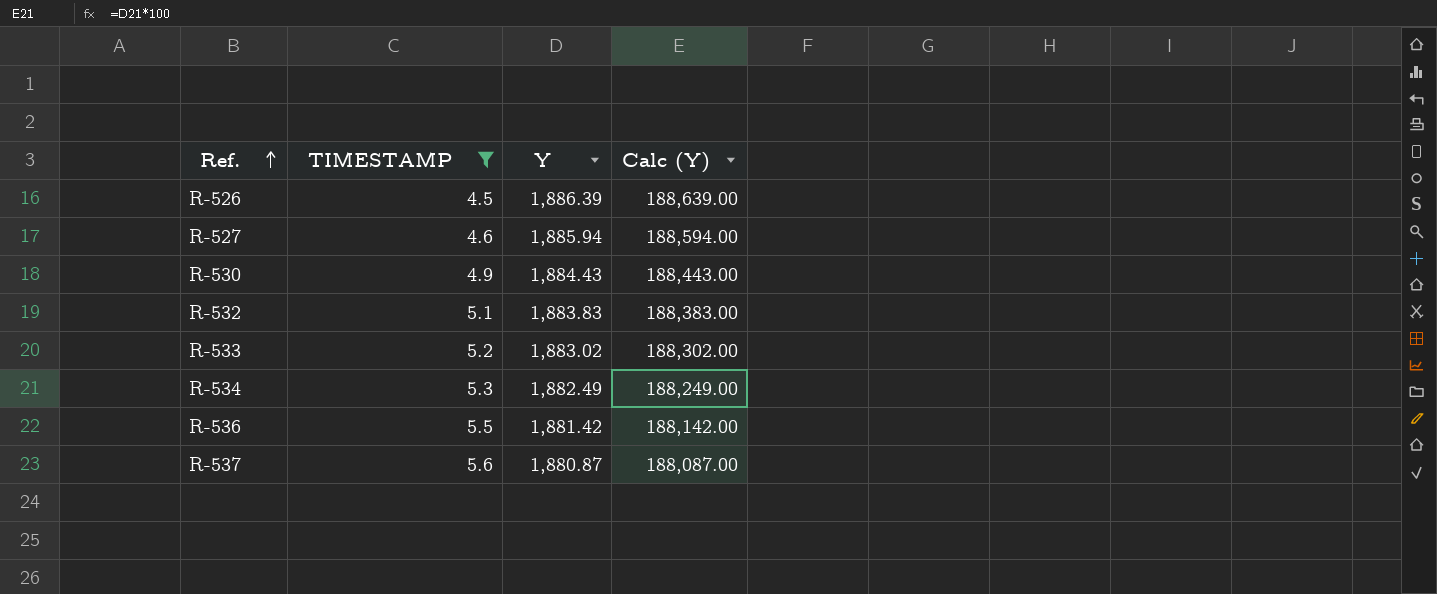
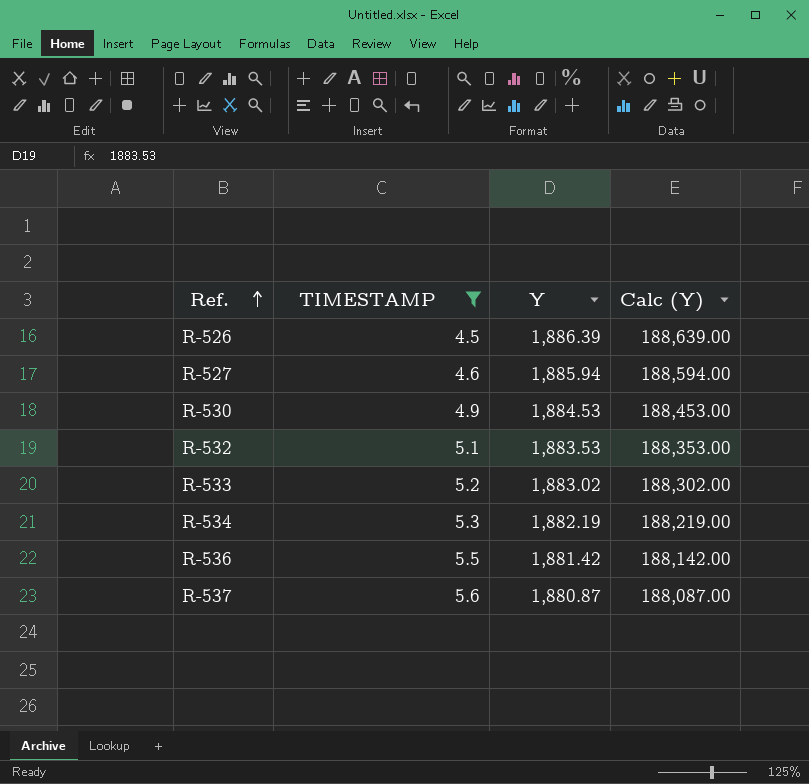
R-530 | Y: 1,884.43 -> 1,884.53
R-530 | Calc (Y): 188,443.00 -> 188,453.00
R-532 | Y: 1,883.83 -> 1,883.53
R-532 | Calc (Y): 188,383.00 -> 188,353.00
R-534 | Y: 1,882.49 -> 1,882.19
R-534 | Calc (Y): 188,249.00 -> 188,219.00

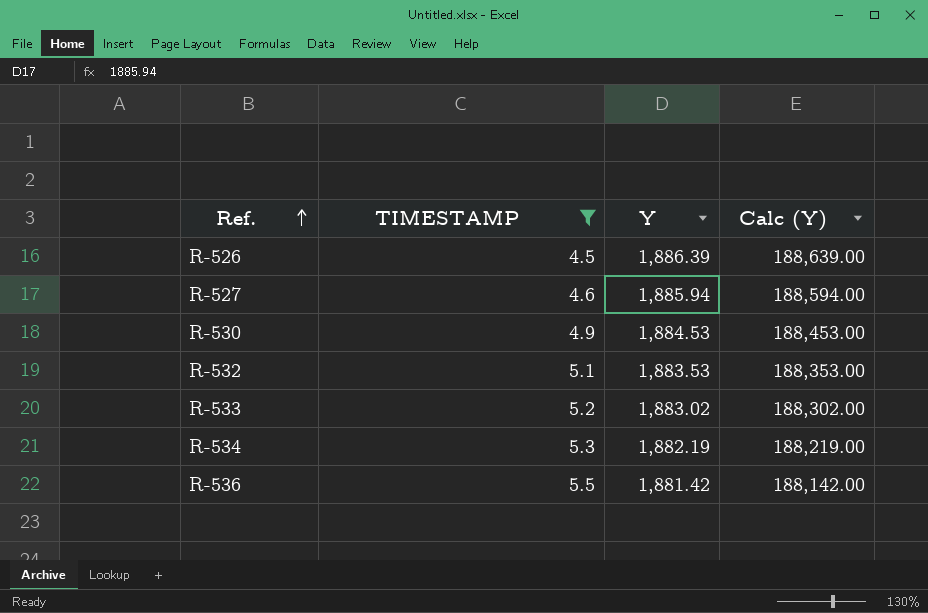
row R-537: 5.6 | 1,880.87 | 188,087.00 -> none

